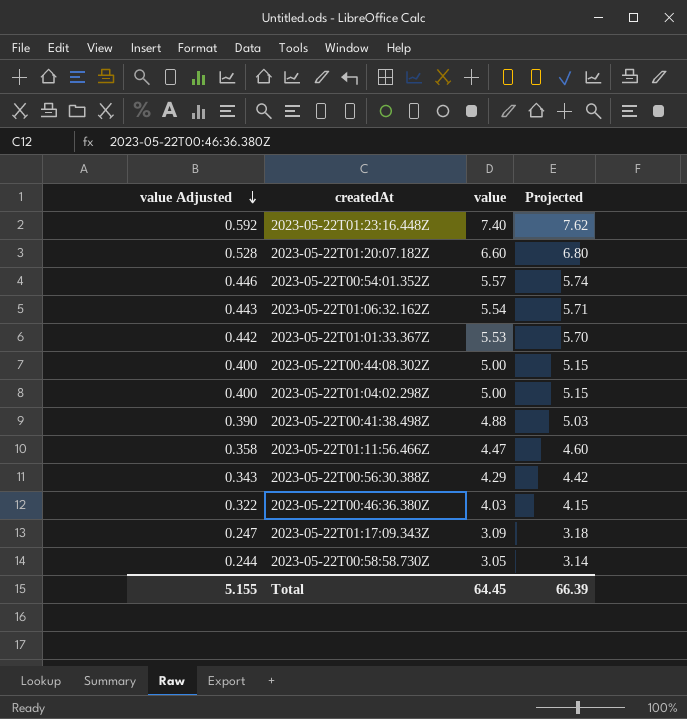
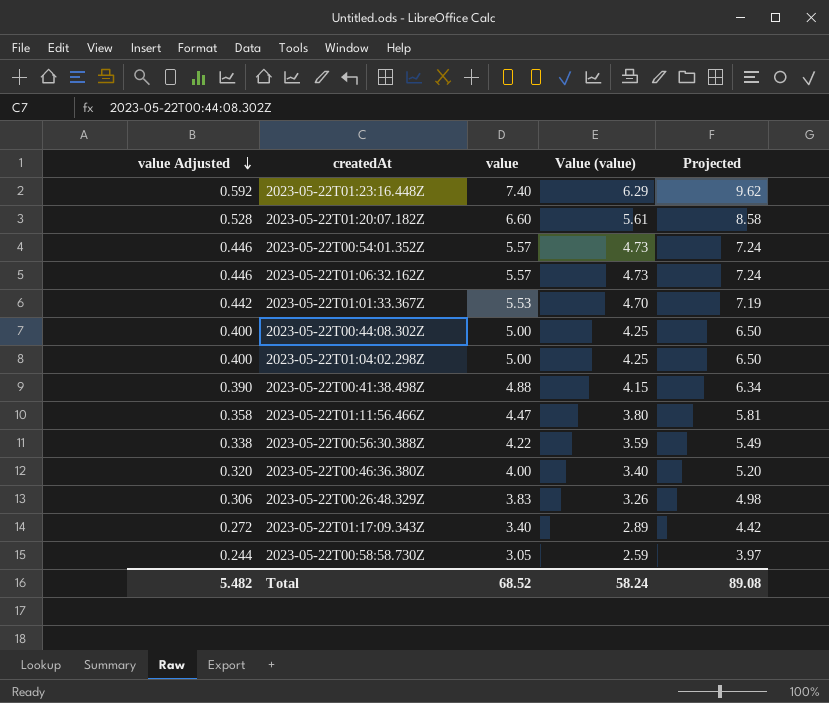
column Value (value) | formula: none -> [value] * 0.85
column Projected | formula: [value] * 1.03 -> [value] * 1.3
2023-05-22T01:06:32.162Z | value Adjusted: 0.443 -> 0.446
2023-05-22T01:06:32.162Z | value: 5.54 -> 5.57
2023-05-22T00:56:30.388Z | value Adjusted: 0.343 -> 0.338
2023-05-22T00:56:30.388Z | value: 4.29 -> 4.22
2023-05-22T00:46:36.380Z | value Adjusted: 0.322 -> 0.320
2023-05-22T00:46:36.380Z | value: 4.03 -> 4.00
row 2023-05-22T00:26:48.329Z: none -> 0.306 | 3.83 | 3.26 | 4.98
2023-05-22T01:17:09.343Z | value Adjusted: 0.247 -> 0.272
2023-05-22T01:17:09.343Z | value: 3.09 -> 3.40
Total | value Adjusted: 5.155 -> 5.482
Total | value: 64.45 -> 68.52
Total | Projected: 66.39 -> 89.08

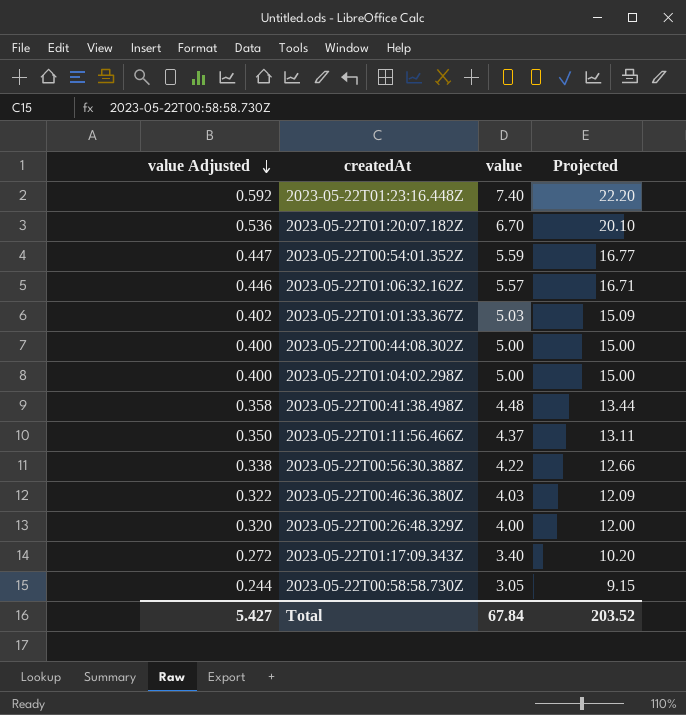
column Value (value) | formula: [value] * 0.85 -> none
column Projected | formula: [value] * 1.3 -> [value] * 3
2023-05-22T01:20:07.182Z | value Adjusted: 0.528 -> 0.536
2023-05-22T01:20:07.182Z | value: 6.60 -> 6.70
2023-05-22T00:54:01.352Z | value Adjusted: 0.446 -> 0.447
2023-05-22T00:54:01.352Z | value: 5.57 -> 5.59
2023-05-22T01:01:33.367Z | value Adjusted: 0.442 -> 0.402
2023-05-22T01:01:33.367Z | value: 5.53 -> 5.03
2023-05-22T00:41:38.498Z | value Adjusted: 0.390 -> 0.358
2023-05-22T00:41:38.498Z | value: 4.88 -> 4.48
2023-05-22T01:11:56.466Z | value Adjusted: 0.358 -> 0.350
2023-05-22T01:11:56.466Z | value: 4.47 -> 4.37
2023-05-22T00:46:36.380Z | value Adjusted: 0.320 -> 0.322
2023-05-22T00:46:36.380Z | value: 4.00 -> 4.03
2023-05-22T00:26:48.329Z | value Adjusted: 0.306 -> 0.320
2023-05-22T00:26:48.329Z | value: 3.83 -> 4.00
Total | value Adjusted: 5.482 -> 5.427
Total | value: 68.52 -> 67.84
Total | Projected: 89.08 -> 203.52

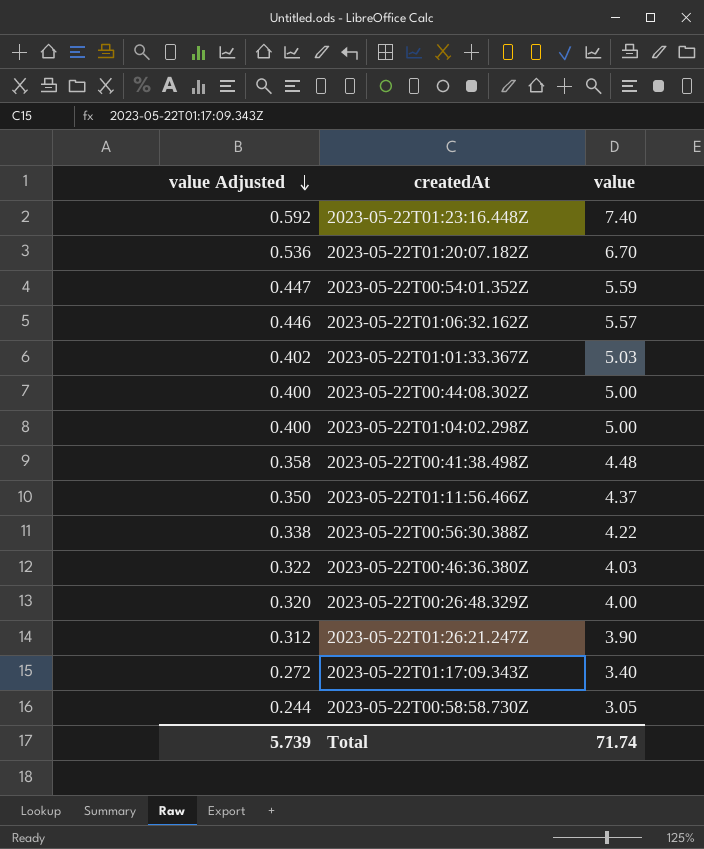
column Projected | formula: [value] * 3 -> none
row 2023-05-22T01:26:21.247Z: none -> 0.312 | 3.90
Total | value Adjusted: 5.427 -> 5.739
Total | value: 67.84 -> 71.74

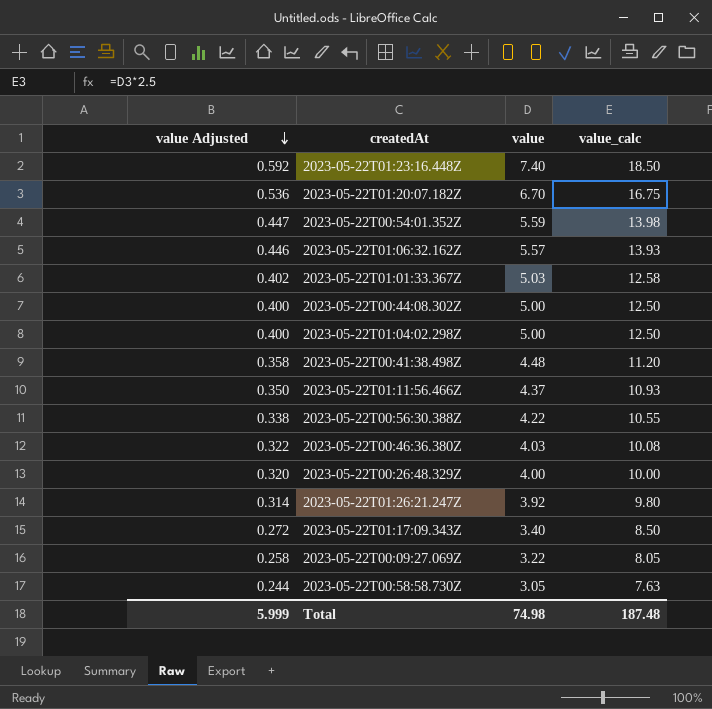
column value_calc | formula: none -> [value] * 2.5
2023-05-22T01:26:21.247Z | value Adjusted: 0.312 -> 0.314
2023-05-22T01:26:21.247Z | value: 3.90 -> 3.92
row 2023-05-22T00:09:27.069Z: none -> 0.258 | 3.22 | 8.05
Total | value Adjusted: 5.739 -> 5.999
Total | value: 71.74 -> 74.98

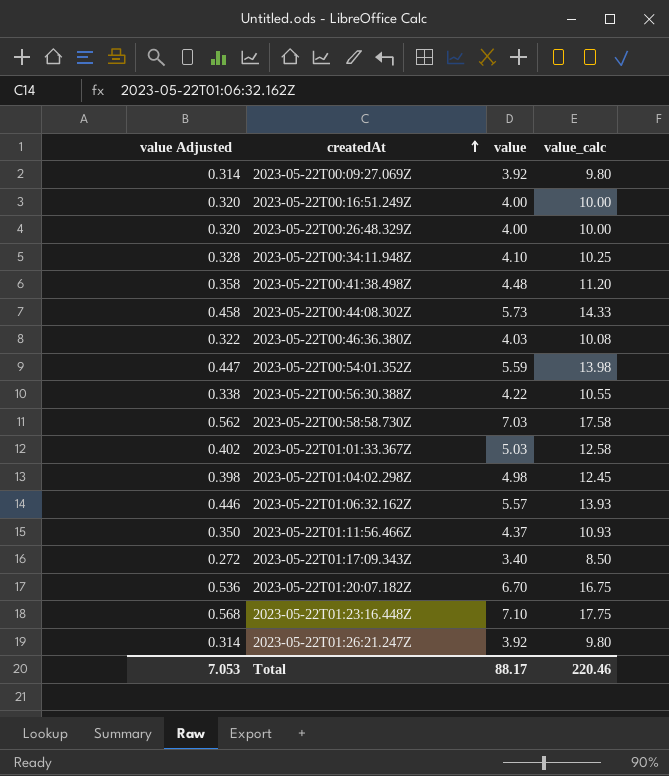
row order: value Adjusted descending -> createdAt ascending
2023-05-22T00:09:27.069Z | value Adjusted: 0.258 -> 0.314
2023-05-22T00:09:27.069Z | value: 3.22 -> 3.92
2023-05-22T00:09:27.069Z | value_calc: 8.05 -> 9.80
row 2023-05-22T00:16:51.249Z: none -> 0.320 | 4.00 | 10.00
row 2023-05-22T00:34:11.948Z: none -> 0.328 | 4.10 | 10.25
2023-05-22T00:44:08.302Z | value Adjusted: 0.400 -> 0.458
2023-05-22T00:44:08.302Z | value: 5.00 -> 5.73
2023-05-22T00:44:08.302Z | value_calc: 12.50 -> 14.33
2023-05-22T00:58:58.730Z | value Adjusted: 0.244 -> 0.562
2023-05-22T00:58:58.730Z | value: 3.05 -> 7.03
2023-05-22T00:58:58.730Z | value_calc: 7.63 -> 17.58
2023-05-22T01:04:02.298Z | value Adjusted: 0.400 -> 0.398
2023-05-22T01:04:02.298Z | value: 5.00 -> 4.98
2023-05-22T01:04:02.298Z | value_calc: 12.50 -> 12.45
2023-05-22T01:23:16.448Z | value Adjusted: 0.592 -> 0.568
2023-05-22T01:23:16.448Z | value: 7.40 -> 7.10
2023-05-22T01:23:16.448Z | value_calc: 18.50 -> 17.75
Total | value Adjusted: 5.999 -> 7.053
Total | value: 74.98 -> 88.17
Total | value_calc: 187.48 -> 220.46

